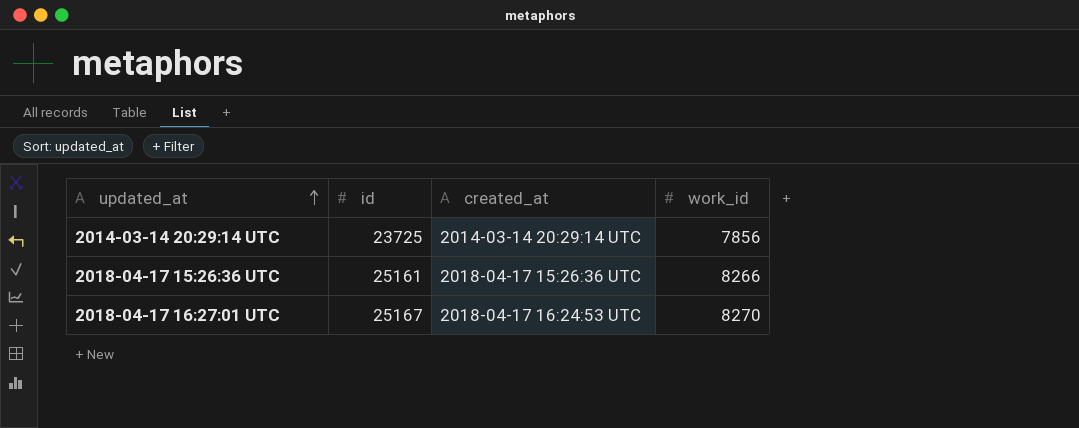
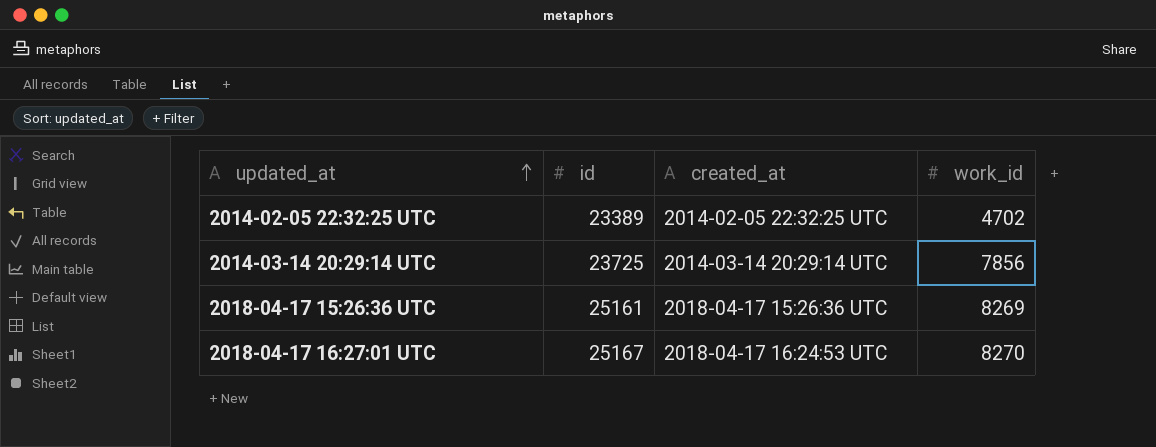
row 2014-02-05 22:32:25 UTC: none -> 23389 | 2014-02-05 22:32:25 UTC | 4702
2018-04-17 15:26:36 UTC | work_id: 8266 -> 8269

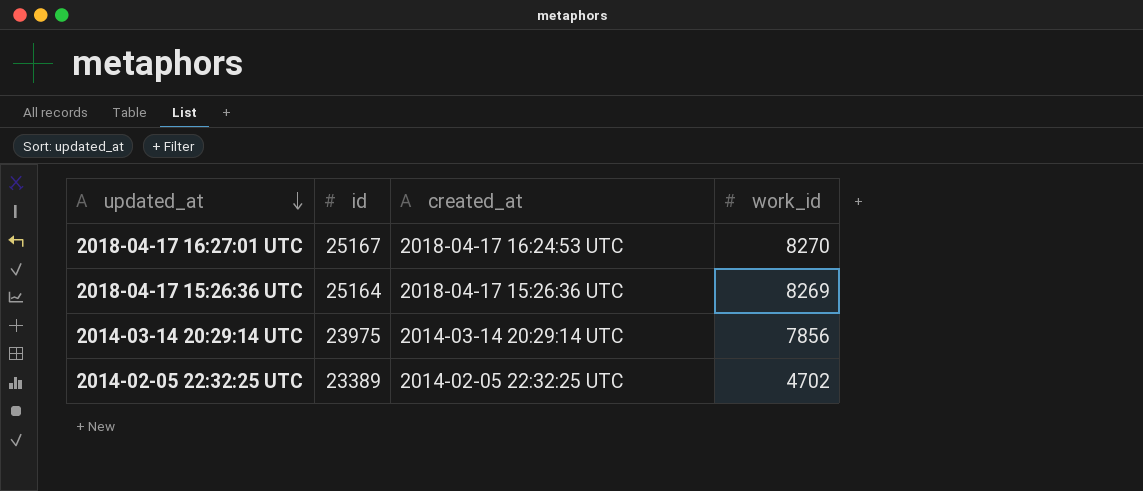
row order: updated_at ascending -> updated_at descending
2018-04-17 15:26:36 UTC | id: 25161 -> 25164
2014-03-14 20:29:14 UTC | id: 23725 -> 23975

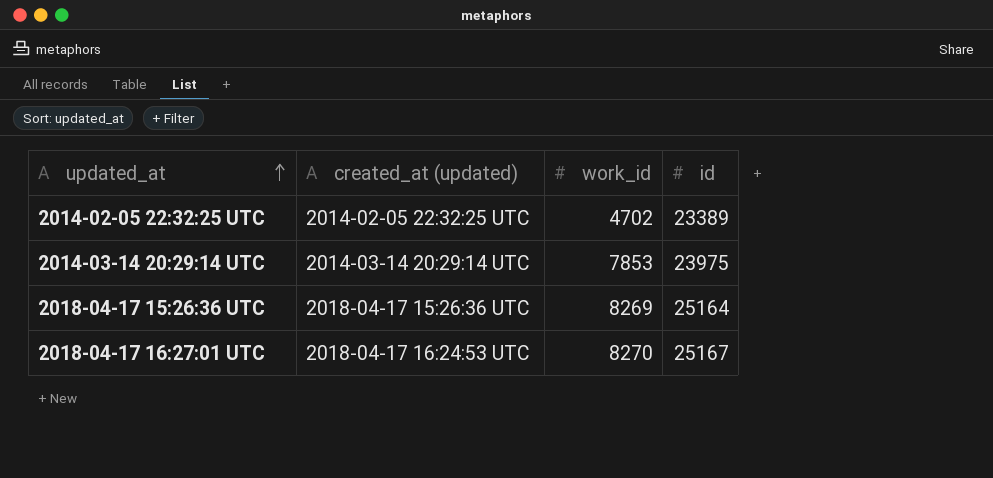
row order: updated_at descending -> updated_at ascending
column name: created_at -> created_at (updated)
column id | position: 2 -> 4
2014-03-14 20:29:14 UTC | work_id: 7856 -> 7853

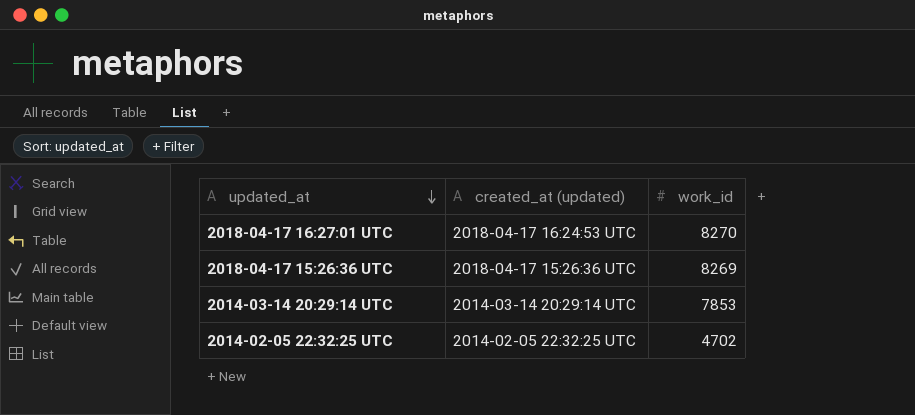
row order: updated_at ascending -> updated_at descending
column id | position: 4 -> none

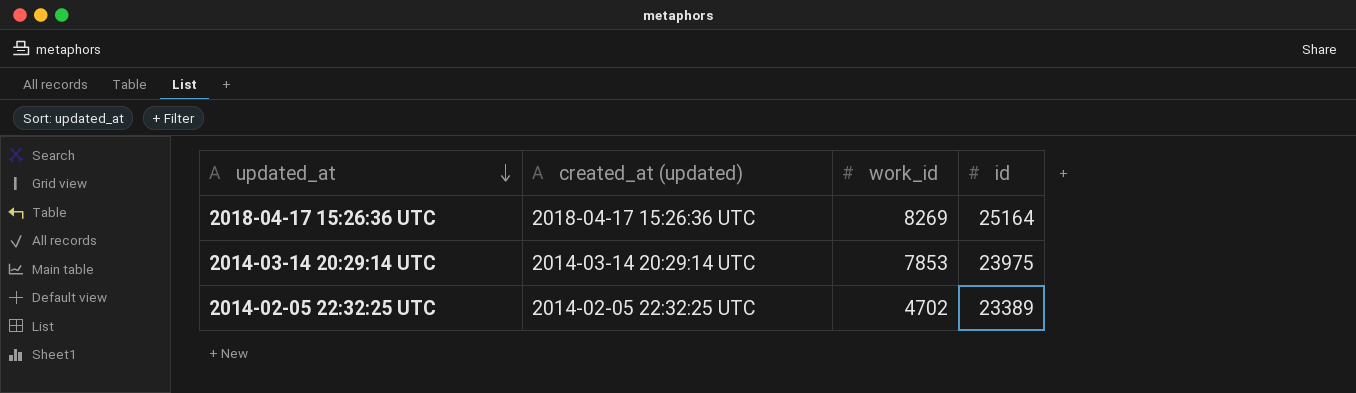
column id | position: none -> 4
row 2018-04-17 16:27:01 UTC: 2018-04-17 16:24:53 UTC | 8270 -> none

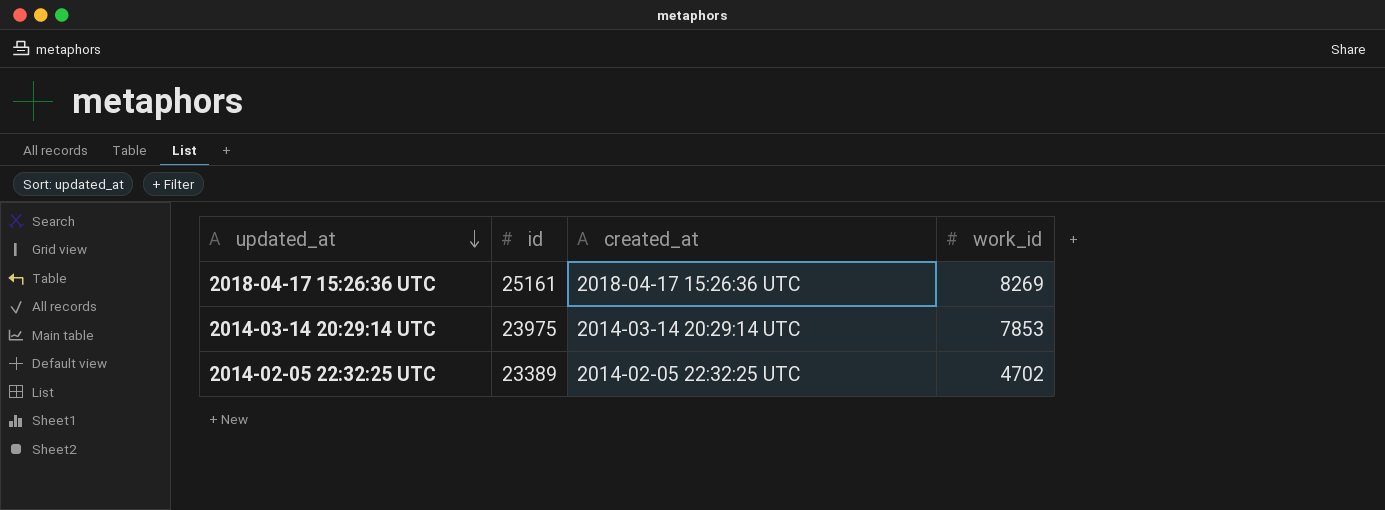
column id | position: 4 -> 2
column name: created_at (updated) -> created_at
2018-04-17 15:26:36 UTC | id: 25164 -> 25161

